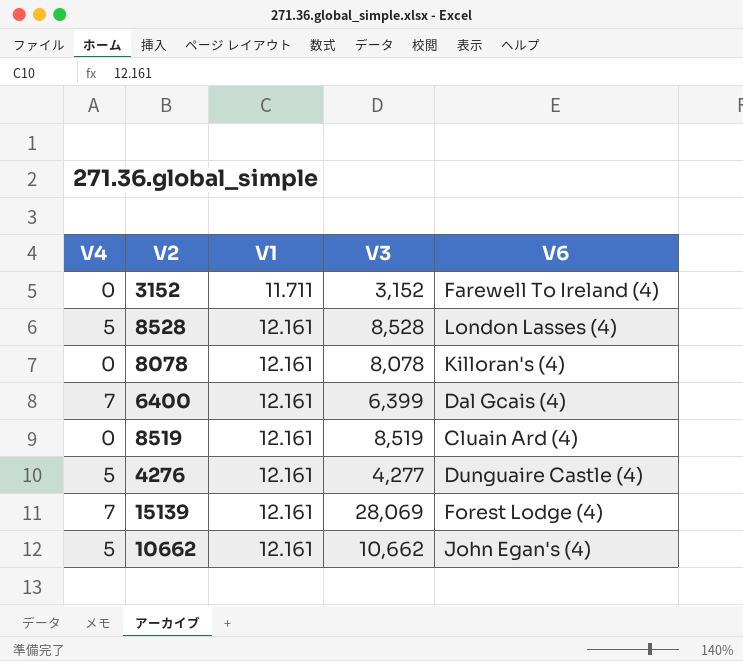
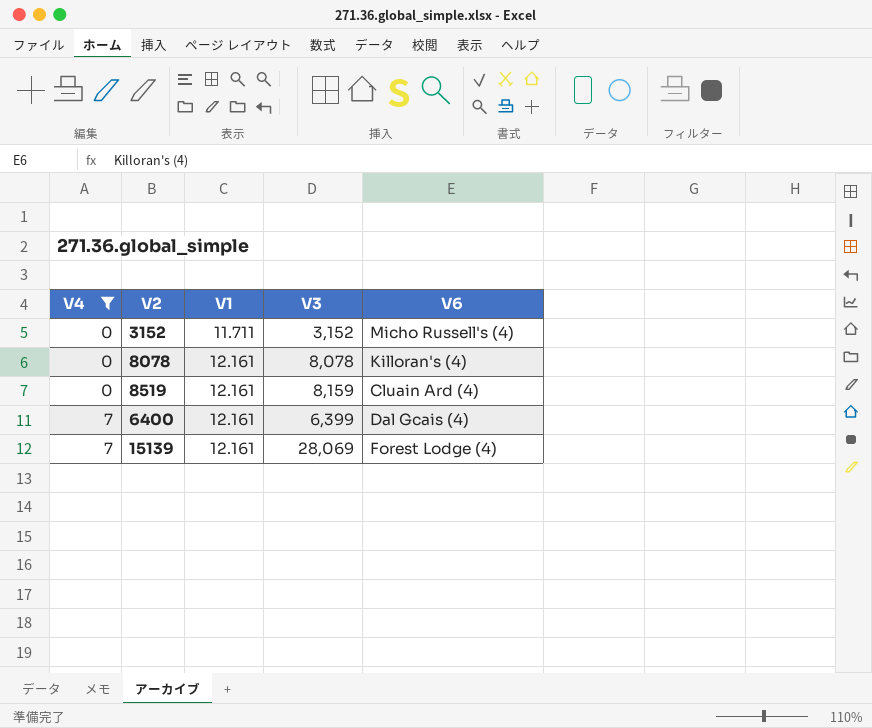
filter: none -> V4 != 5
row order: V1 ascending -> V4 ascending
3152 | V6: Farewell To Ireland (4) -> Micho Russell's (4)
8519 | V3: 8,519 -> 8,159

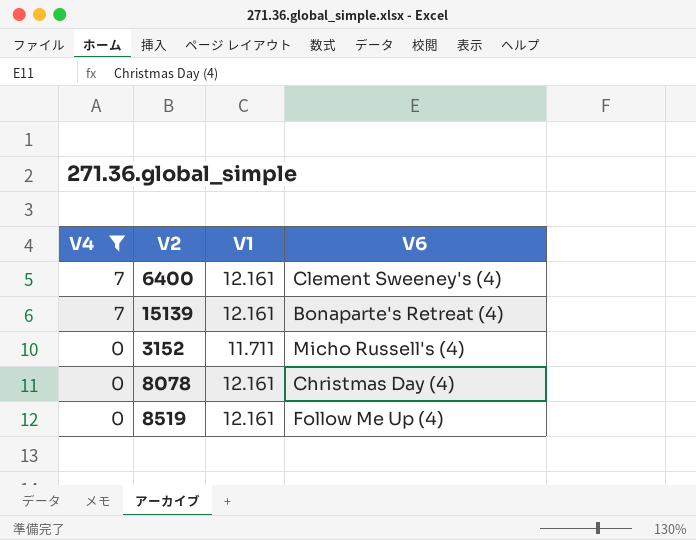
row order: V4 ascending -> V4 descending
column V3 | position: 4 -> none
6400 | V6: Dal Gcais (4) -> Clement Sweeney's (4)
15139 | V6: Forest Lodge (4) -> Bonaparte's Retreat (4)
8078 | V6: Killoran's (4) -> Christmas Day (4)
8519 | V6: Cluain Ard (4) -> Follow Me Up (4)

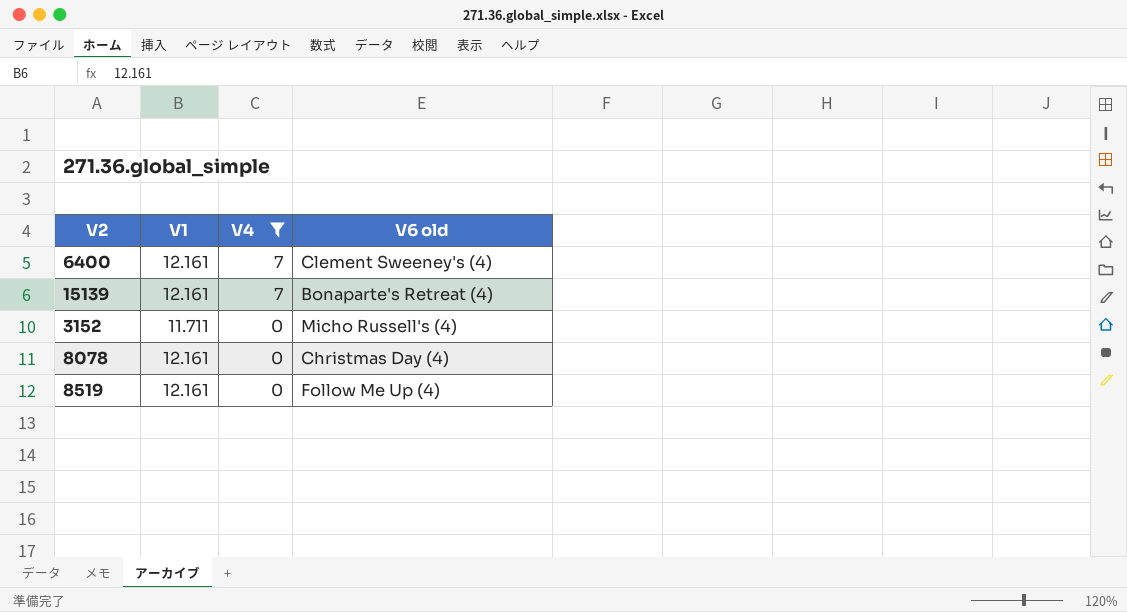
column V4 | position: 1 -> 3
column name: V6 -> V6 old

